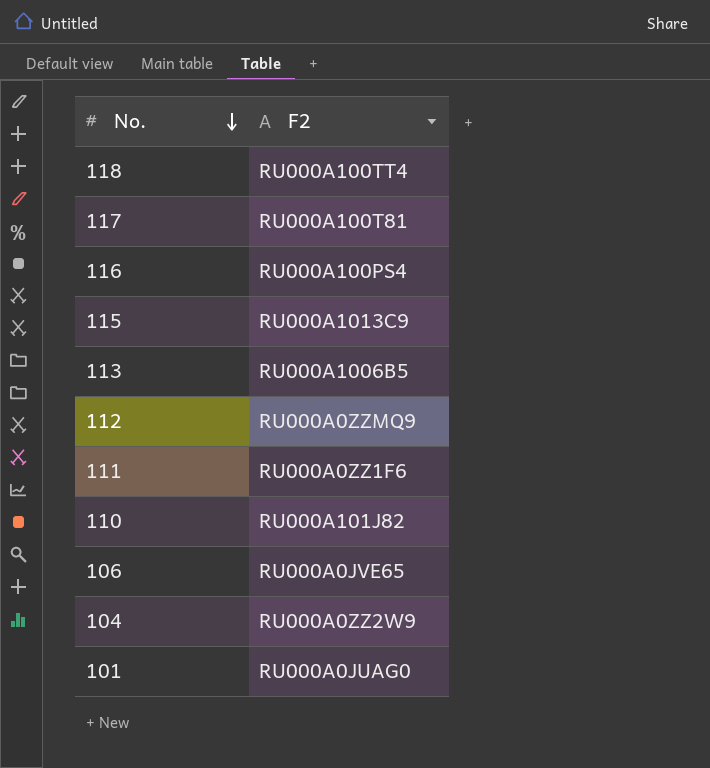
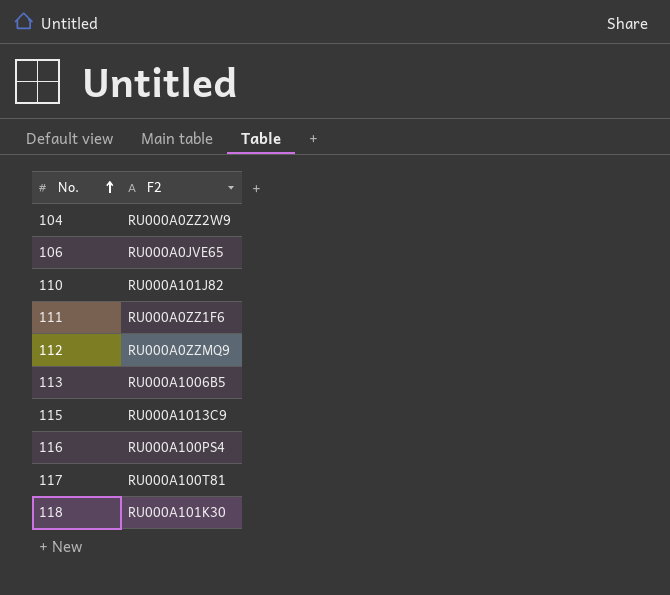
row order: No. descending -> No. ascending
row 101: RU000A0JUAG0 -> none
118 | F2: RU000A100TT4 -> RU000A101K30

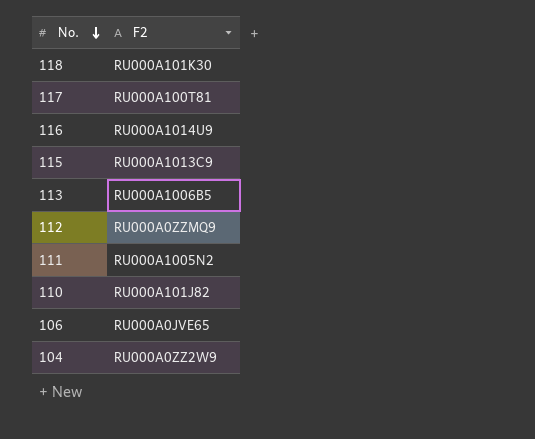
row order: No. ascending -> No. descending
116 | F2: RU000A100PS4 -> RU000A1014U9
111 | F2: RU000A0ZZ1F6 -> RU000A1005N2

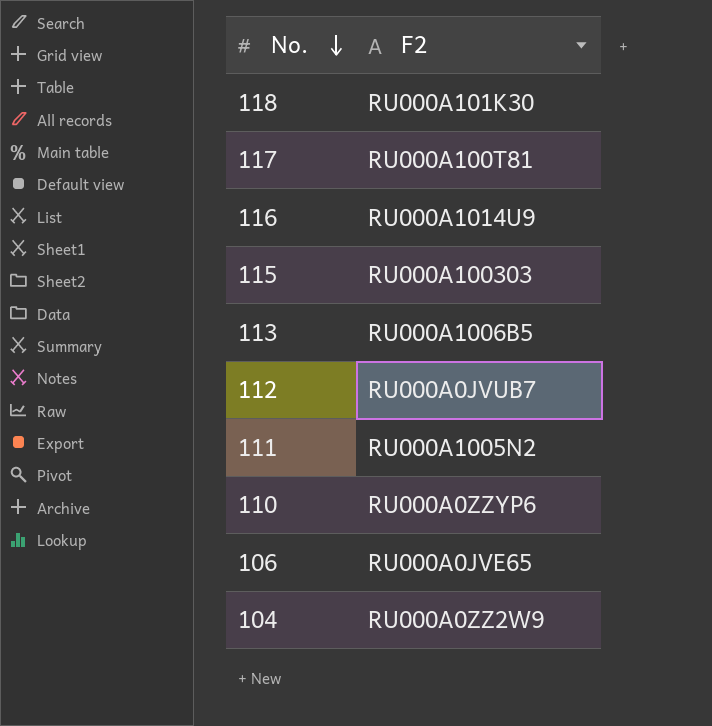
115 | F2: RU000A1013C9 -> RU000A100303
112 | F2: RU000A0ZZMQ9 -> RU000A0JVUB7
110 | F2: RU000A101J82 -> RU000A0ZZYP6

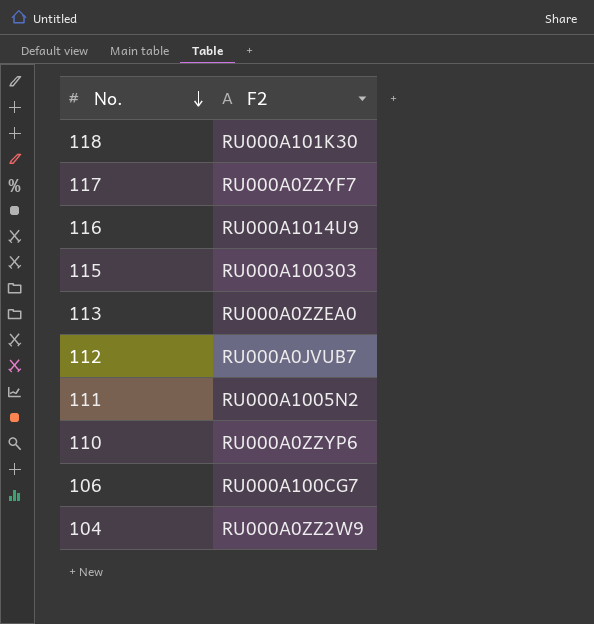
117 | F2: RU000A100T81 -> RU000A0ZZYF7
113 | F2: RU000A1006B5 -> RU000A0ZZEA0
106 | F2: RU000A0JVE65 -> RU000A100CG7

